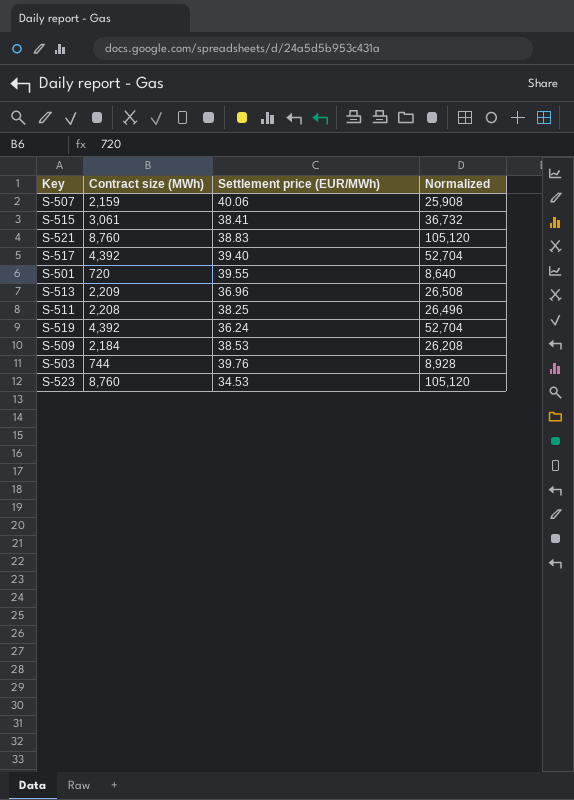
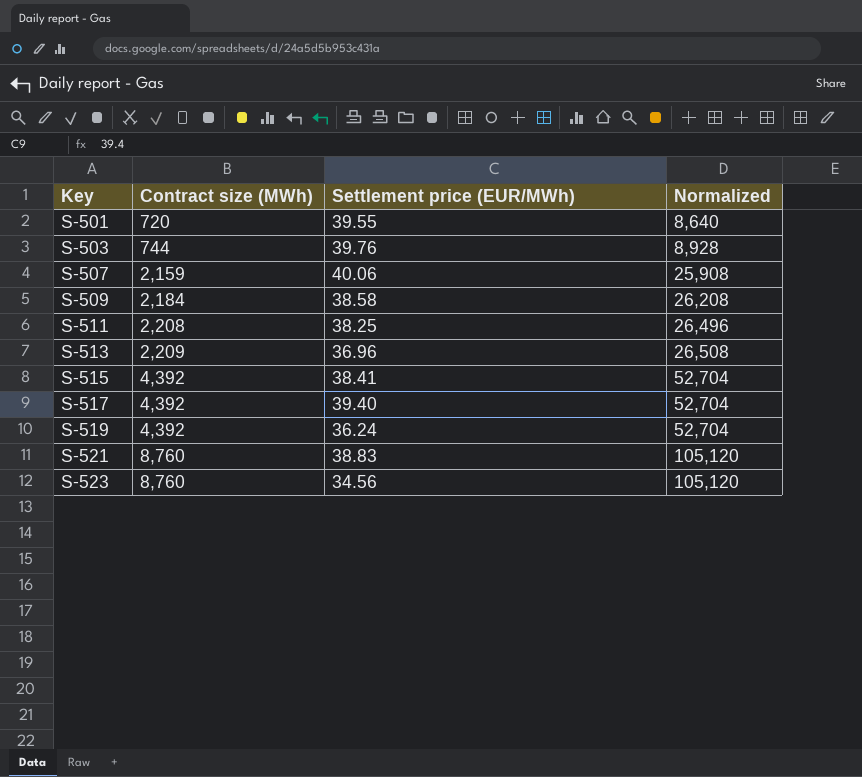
row order: none -> Key ascending
S-509 | Settlement price (EUR/MWh): 38.53 -> 38.58
S-515 | Contract size (MWh): 3,061 -> 4,392
S-515 | Normalized: 36,732 -> 52,704
S-523 | Settlement price (EUR/MWh): 34.53 -> 34.56

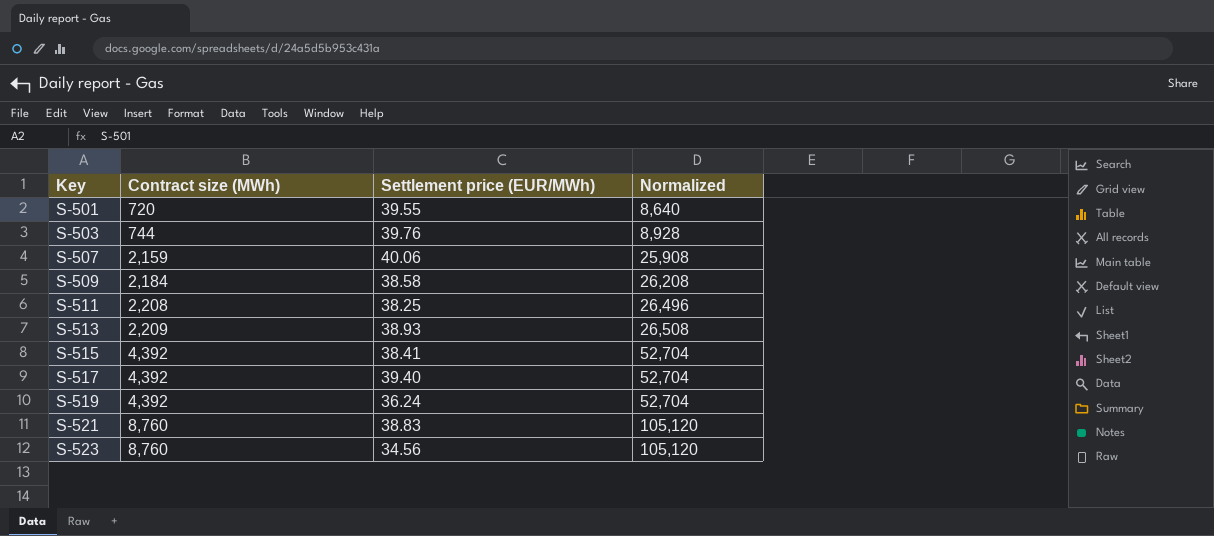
S-513 | Settlement price (EUR/MWh): 36.96 -> 38.93

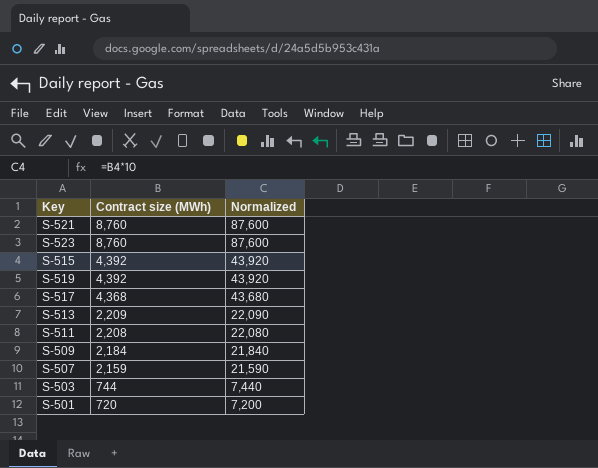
row order: Key ascending -> Contract size (MWh) descending
column Settlement price (EUR/MWh) | position: 3 -> none
column Normalized | formula: [Contract size (MWh)] * 12 -> [Contract size (MWh)] * 10
S-517 | Contract size (MWh): 4,392 -> 4,368

